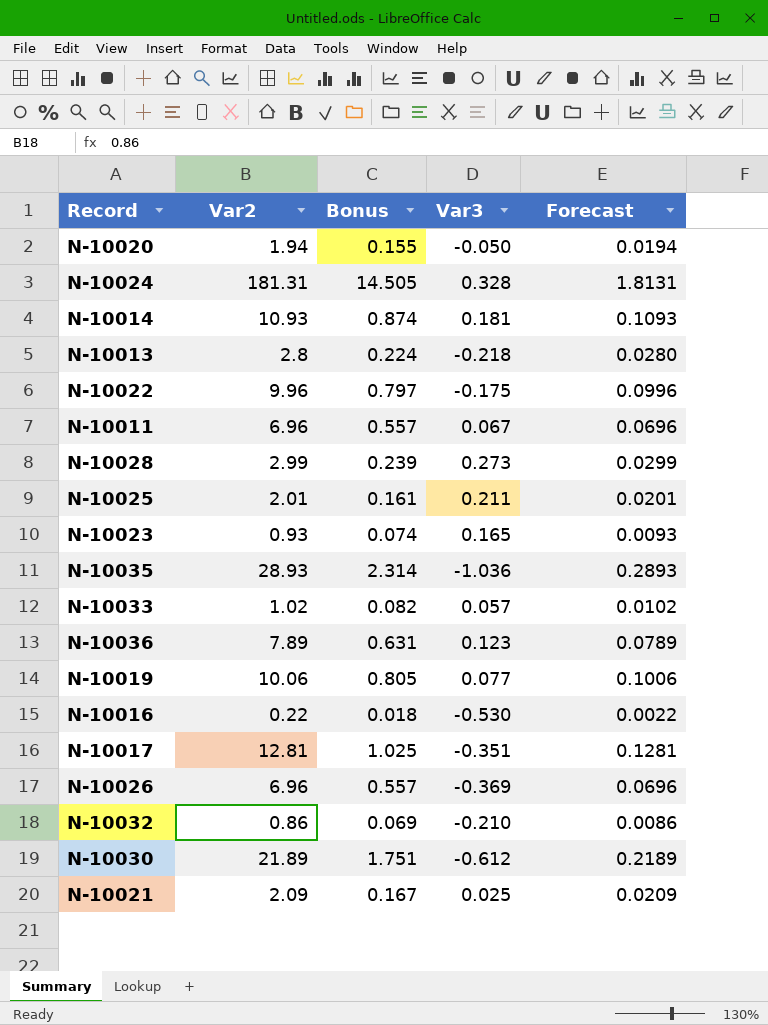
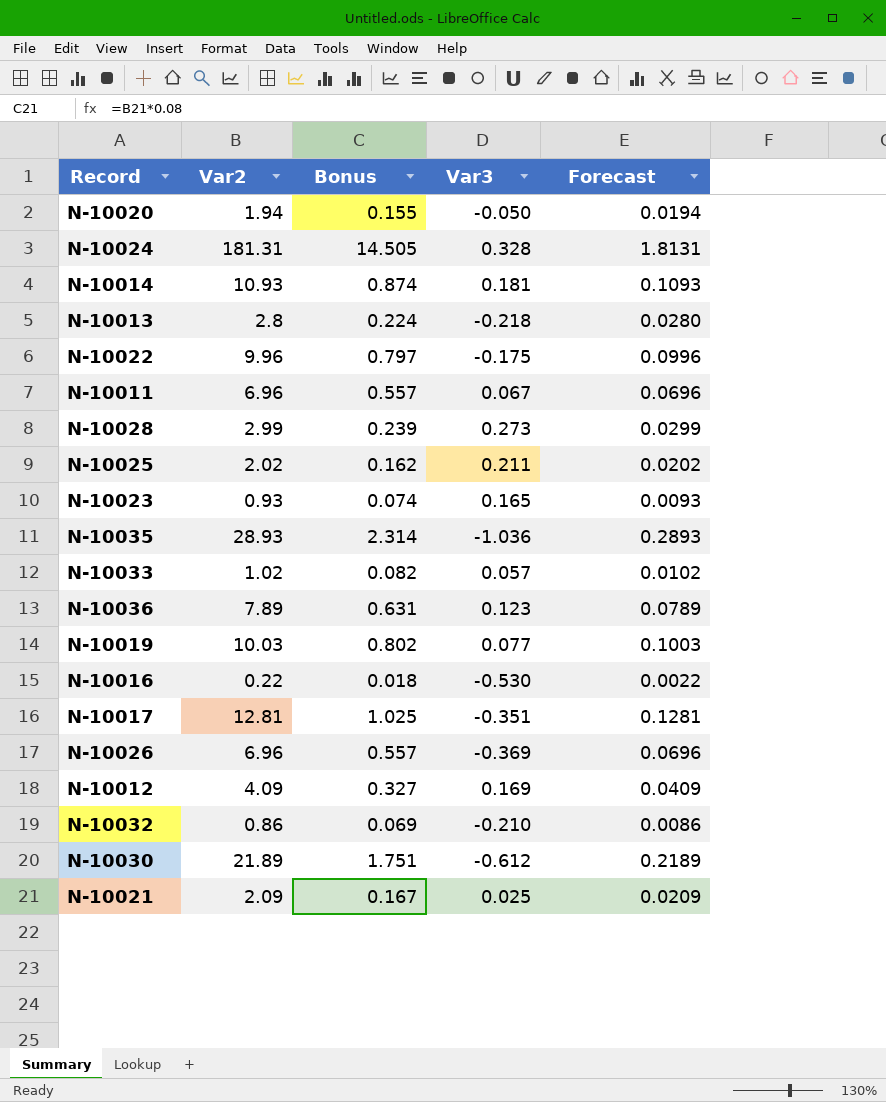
N-10025 | Var2: 2.01 -> 2.02
N-10025 | Bonus: 0.161 -> 0.162
N-10025 | Forecast: 0.0201 -> 0.0202
N-10019 | Var2: 10.06 -> 10.03
N-10019 | Bonus: 0.805 -> 0.802
N-10019 | Forecast: 0.1006 -> 0.1003
row N-10012: none -> 4.09 | 0.327 | 0.169 | 0.0409

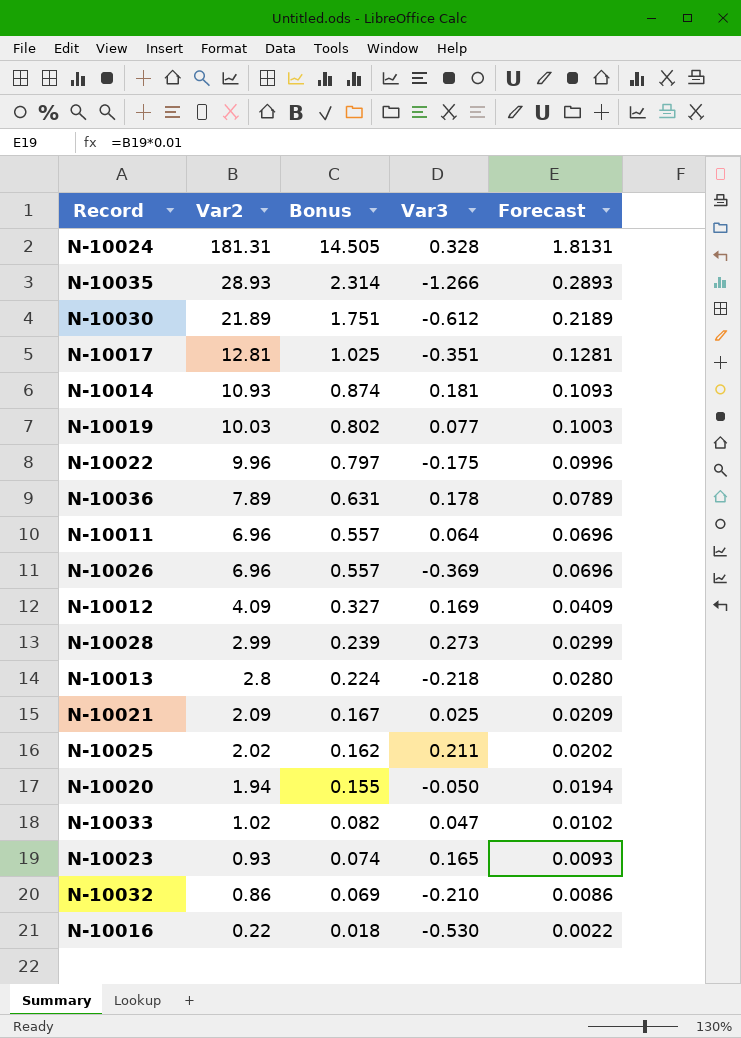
row order: none -> Var2 descending
N-10035 | Var3: -1.036 -> -1.266
N-10036 | Var3: 0.123 -> 0.178
N-10011 | Var3: 0.067 -> 0.064
N-10033 | Var3: 0.057 -> 0.047

